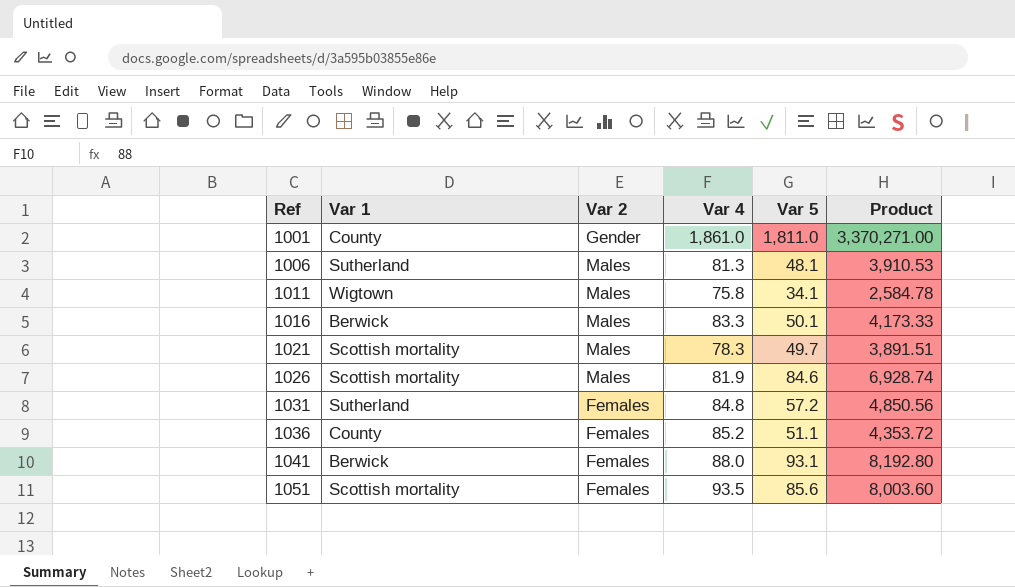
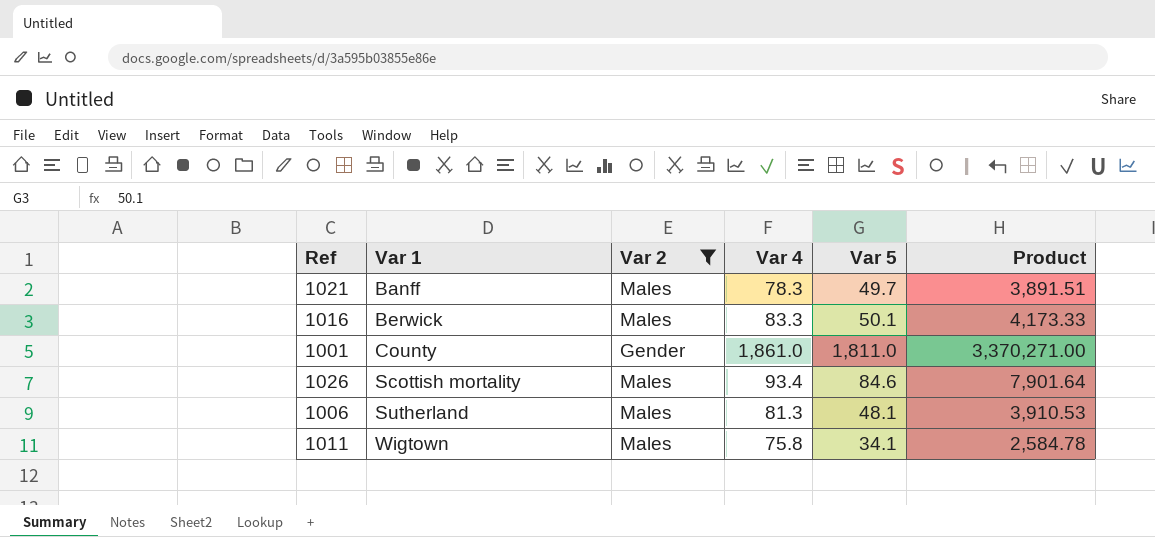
filter: none -> Var 2 != Females
row order: Ref ascending -> Var 1 ascending
1021 | Var 1: Scottish mortality -> Banff
1026 | Var 4: 81.9 -> 93.4
1026 | Product: 6,928.74 -> 7,901.64

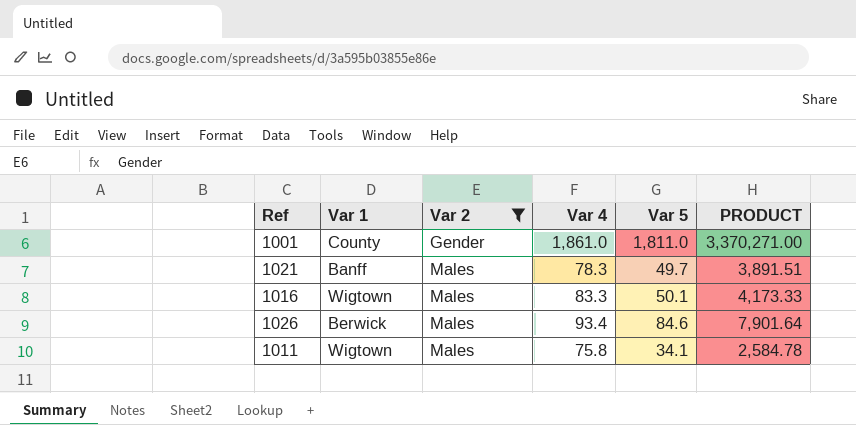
row order: Var 1 ascending -> Var 2 ascending
column name: Product -> PRODUCT
row 1006: Sutherland | Males | 81.3 | 48.1 | 3,910.53 -> none
1016 | Var 1: Berwick -> Wigtown
1026 | Var 1: Scottish mortality -> Berwick

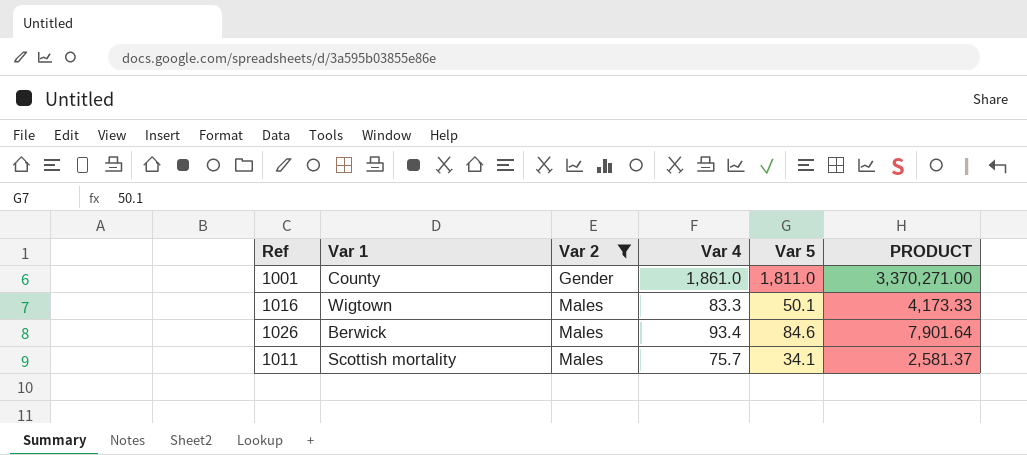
row 1021: Banff | Males | 78.3 | 49.7 | 3,891.51 -> none
1011 | Var 1: Wigtown -> Scottish mortality
1011 | Var 4: 75.8 -> 75.7
1011 | PRODUCT: 2,584.78 -> 2,581.37

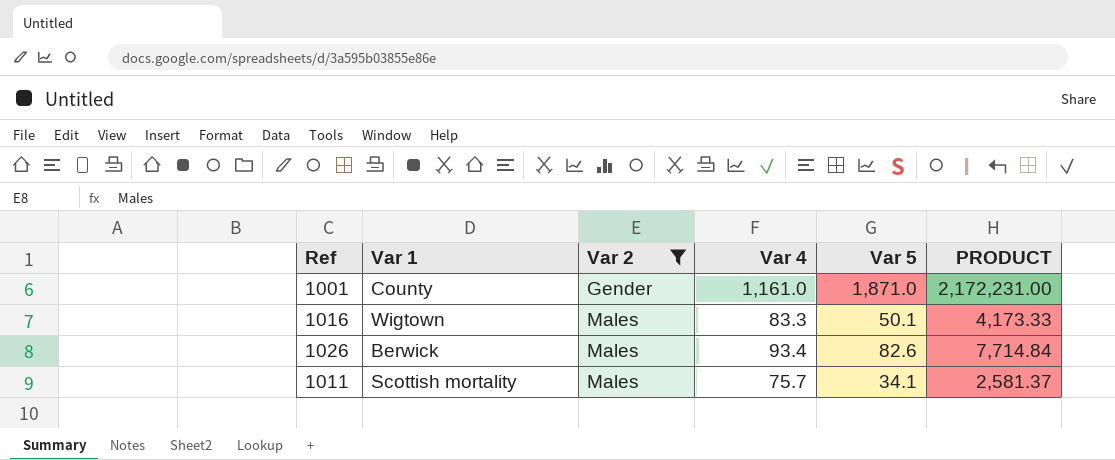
1001 | Var 4: 1,861.0 -> 1,161.0
1001 | Var 5: 1,811.0 -> 1,871.0
1001 | PRODUCT: 3,370,271.00 -> 2,172,231.00
1026 | Var 5: 84.6 -> 82.6
1026 | PRODUCT: 7,901.64 -> 7,714.84

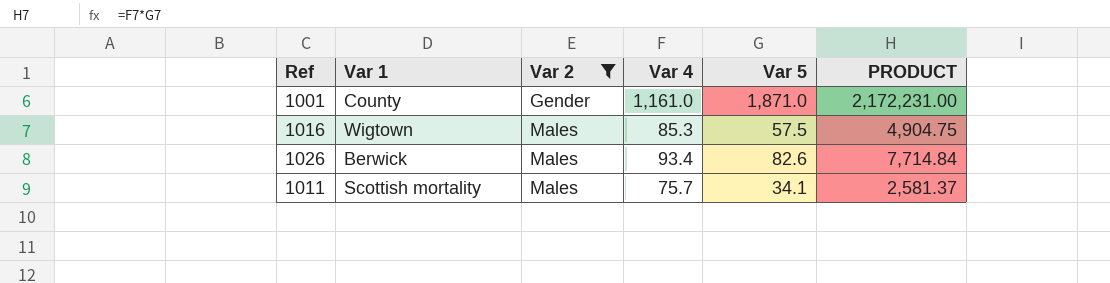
1016 | Var 4: 83.3 -> 85.3
1016 | Var 5: 50.1 -> 57.5
1016 | PRODUCT: 4,173.33 -> 4,904.75

